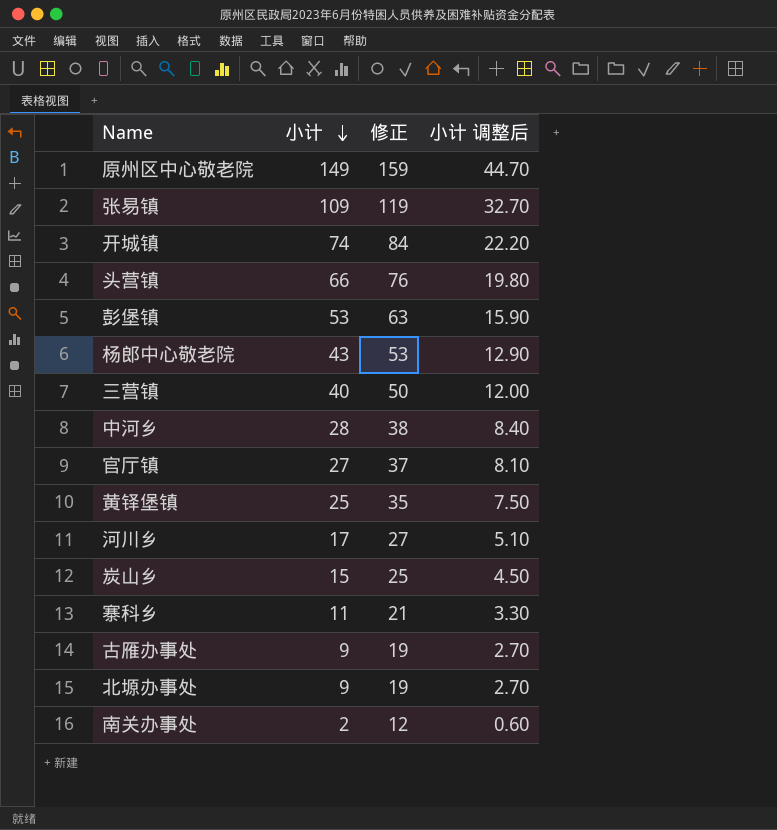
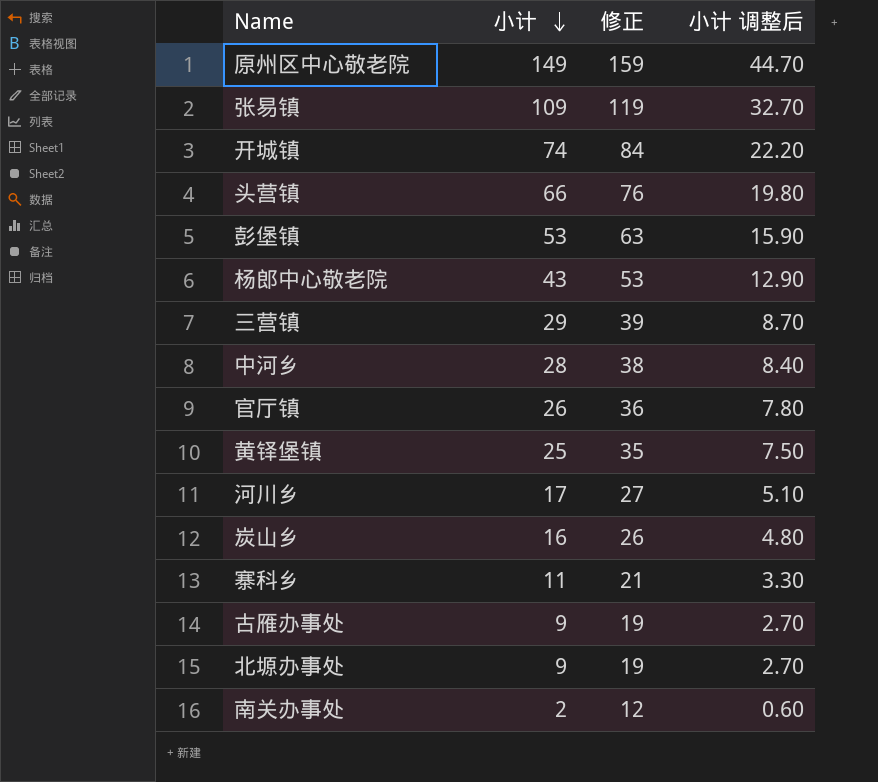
三营镇 | 小计: 40 -> 29
三营镇 | 修正: 50 -> 39
三营镇 | 小计 调整后: 12.00 -> 8.70
官厅镇 | 小计: 27 -> 26
官厅镇 | 修正: 37 -> 36
官厅镇 | 小计 调整后: 8.10 -> 7.80
炭山乡 | 小计: 15 -> 16
炭山乡 | 修正: 25 -> 26
炭山乡 | 小计 调整后: 4.50 -> 4.80

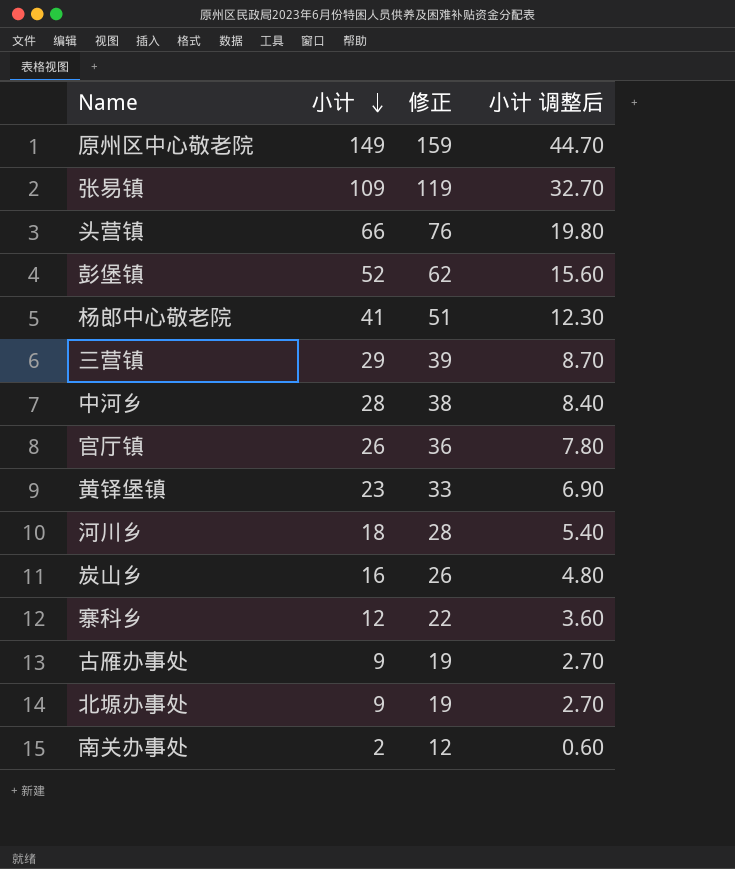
row 开城镇: 74 | 84 | 22.20 -> none
彭堡镇 | 小计: 53 -> 52
彭堡镇 | 修正: 63 -> 62
彭堡镇 | 小计 调整后: 15.90 -> 15.60
杨郎中心敬老院 | 小计: 43 -> 41
杨郎中心敬老院 | 修正: 53 -> 51
杨郎中心敬老院 | 小计 调整后: 12.90 -> 12.30
黄铎堡镇 | 小计: 25 -> 23
黄铎堡镇 | 修正: 35 -> 33
黄铎堡镇 | 小计 调整后: 7.50 -> 6.90
河川乡 | 小计: 17 -> 18
河川乡 | 修正: 27 -> 28
河川乡 | 小计 调整后: 5.10 -> 5.40
寨科乡 | 小计: 11 -> 12
寨科乡 | 修正: 21 -> 22
寨科乡 | 小计 调整后: 3.30 -> 3.60

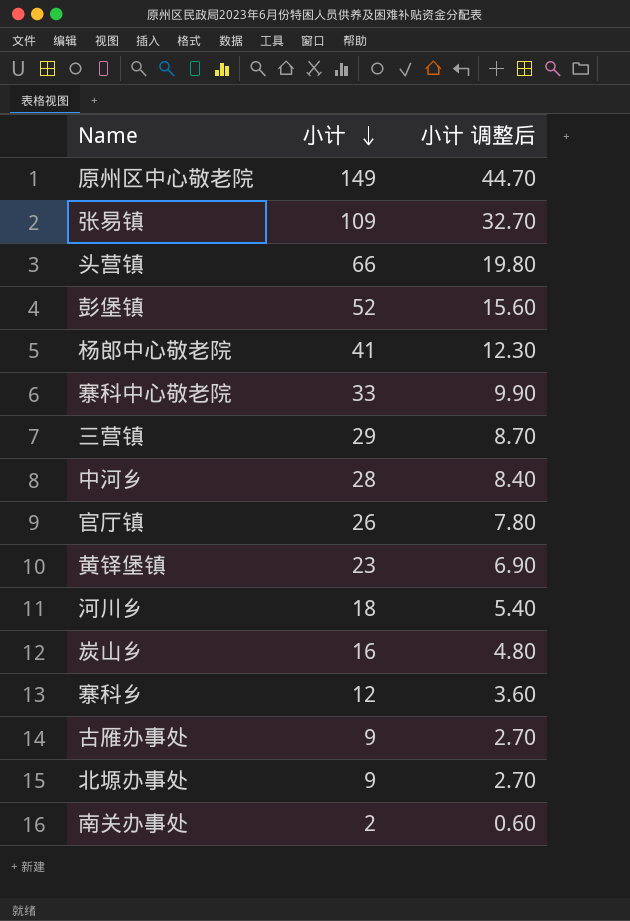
column 修正 | formula: [小计] + 10 -> none
row 寨科中心敬老院: none -> 33 | 9.90

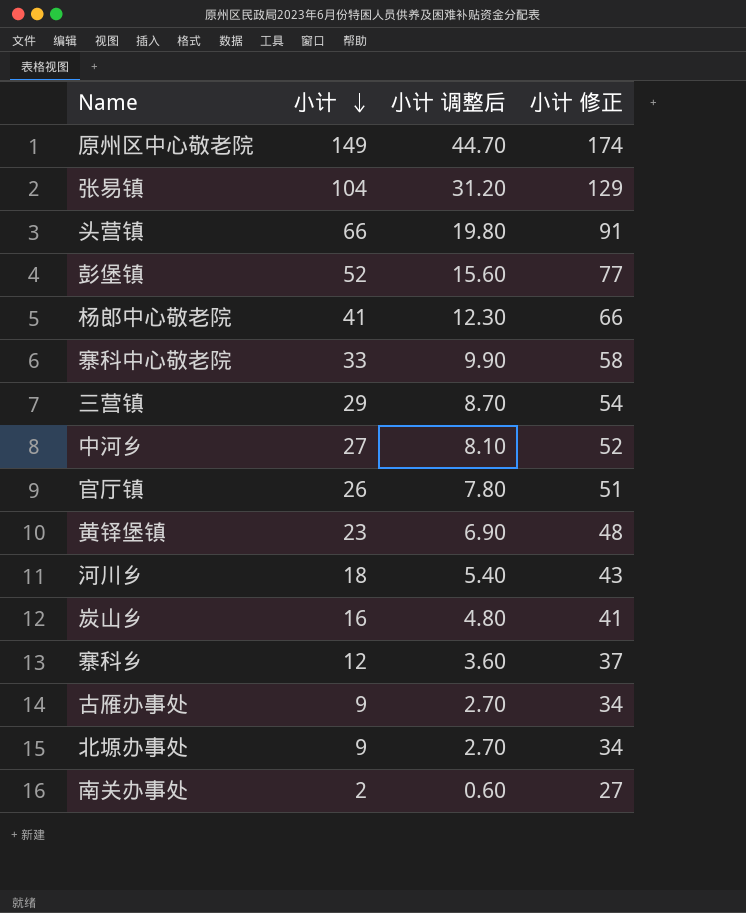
column 小计 修正 | formula: none -> [小计] + 25
张易镇 | 小计: 109 -> 104
张易镇 | 小计 调整后: 32.70 -> 31.20
中河乡 | 小计: 28 -> 27
中河乡 | 小计 调整后: 8.40 -> 8.10

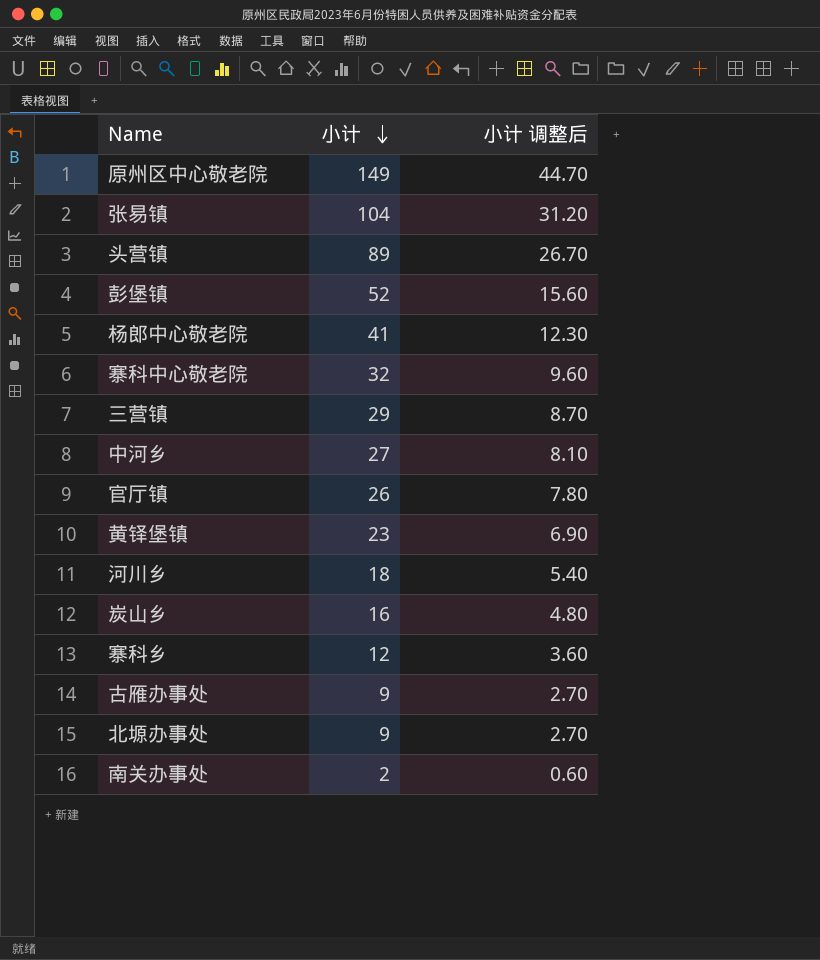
column 小计 修正 | formula: [小计] + 25 -> none
头营镇 | 小计: 66 -> 89
头营镇 | 小计 调整后: 19.80 -> 26.70
寨科中心敬老院 | 小计: 33 -> 32
寨科中心敬老院 | 小计 调整后: 9.90 -> 9.60

